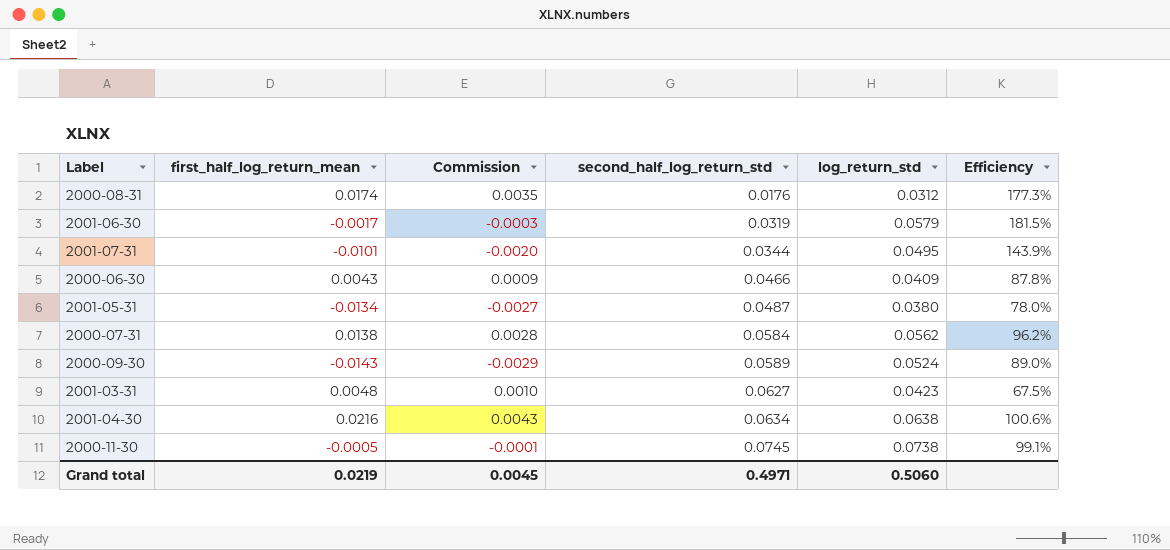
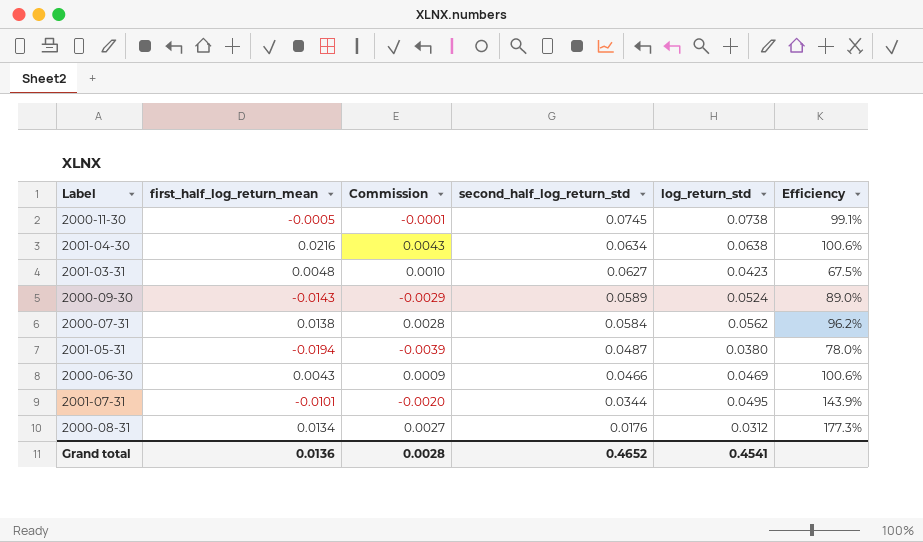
row order: second_half_log_return_std ascending -> second_half_log_return_std descending
row 2001-06-30: -0.0017 | -0.0003 | 0.0319 | 0.0579 | 181.5% -> none
2001-05-31 | first_half_log_return_mean: -0.0134 -> -0.0194
2001-05-31 | Commission: -0.0027 -> -0.0039
2000-06-30 | log_return_std: 0.0409 -> 0.0469
2000-06-30 | Efficiency: 87.8% -> 100.6%
2000-08-31 | first_half_log_return_mean: 0.0174 -> 0.0134
2000-08-31 | Commission: 0.0035 -> 0.0027
Grand total | first_half_log_return_mean: 0.0219 -> 0.0136
Grand total | Commission: 0.0045 -> 0.0028
Grand total | second_half_log_return_std: 0.4971 -> 0.4652
Grand total | log_return_std: 0.5060 -> 0.4541

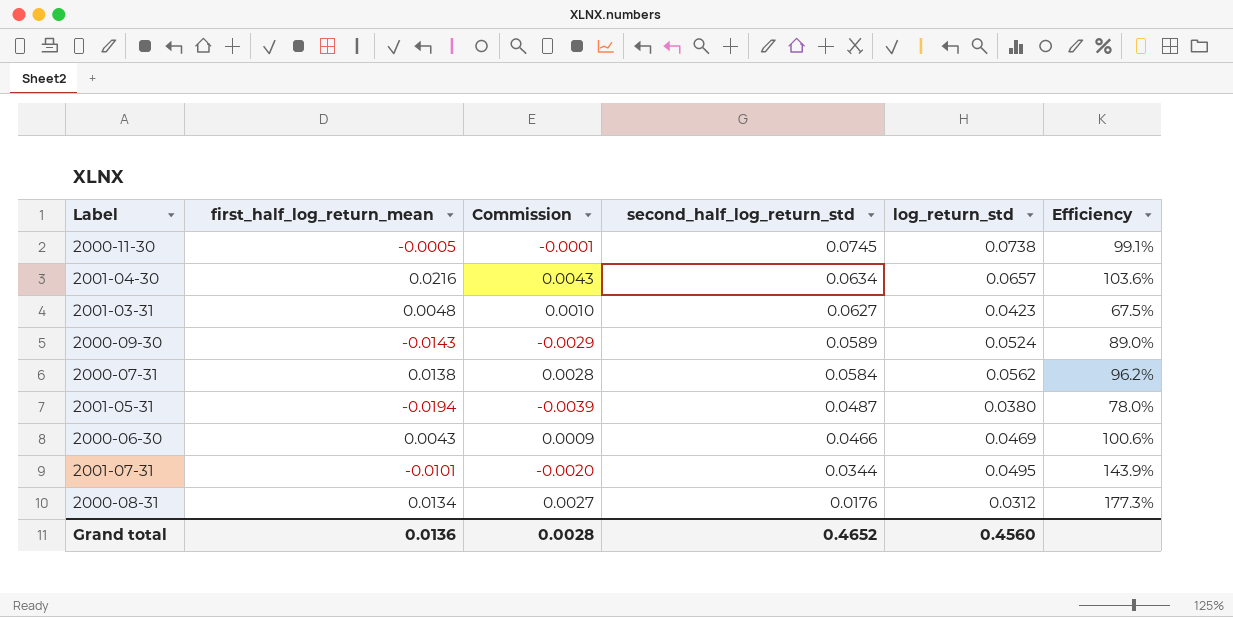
2001-04-30 | log_return_std: 0.0638 -> 0.0657
2001-04-30 | Efficiency: 100.6% -> 103.6%
Grand total | log_return_std: 0.4541 -> 0.4560

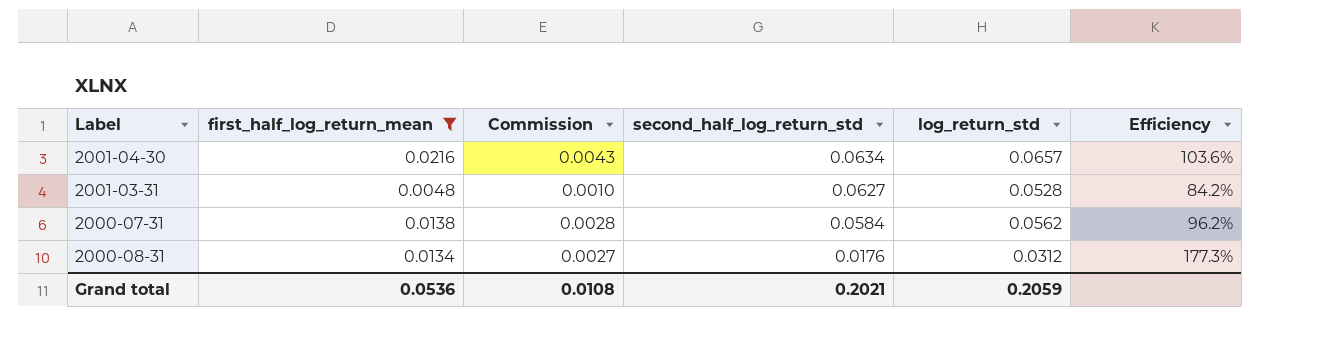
filter: none -> first_half_log_return_mean >= 0.0048
2001-03-31 | log_return_std: 0.0423 -> 0.0528
2001-03-31 | Efficiency: 67.5% -> 84.2%
Grand total | first_half_log_return_mean: 0.0136 -> 0.0536
Grand total | Commission: 0.0028 -> 0.0108
Grand total | second_half_log_return_std: 0.4652 -> 0.2021
Grand total | log_return_std: 0.4560 -> 0.2059

